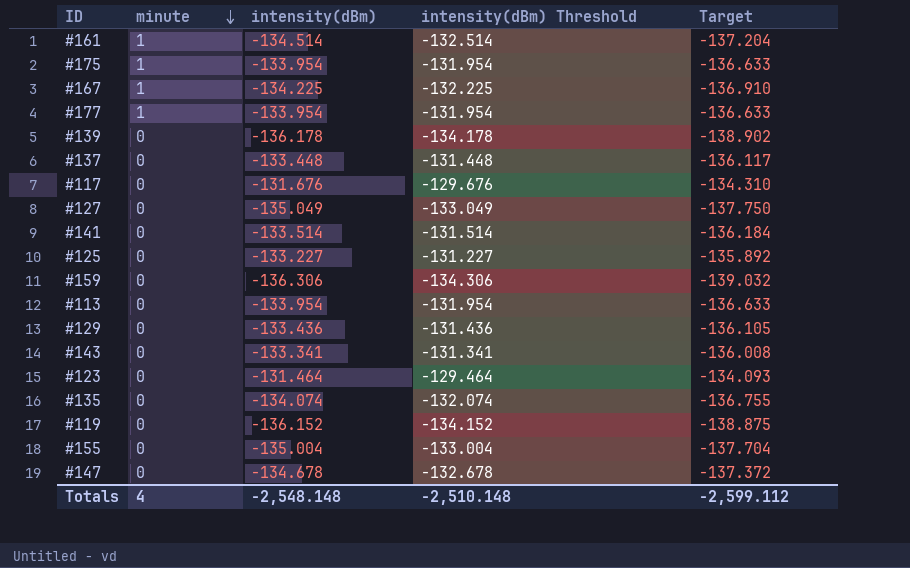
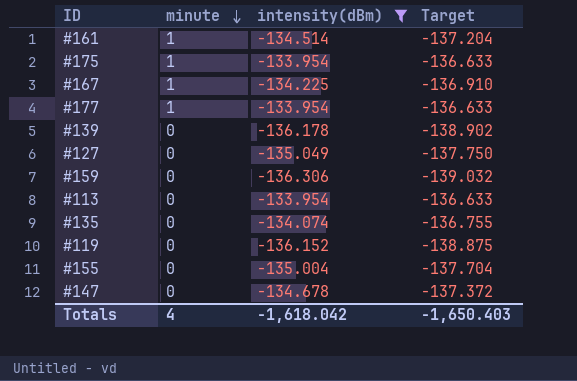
filter: none -> intensity(dBm) <= -133.954
column intensity(dBm) Threshold | formula: [intensity(dBm)] + 2 -> none
Totals | intensity(dBm): -2,548.148 -> -1,618.042
Totals | Target: -2,599.112 -> -1,650.403

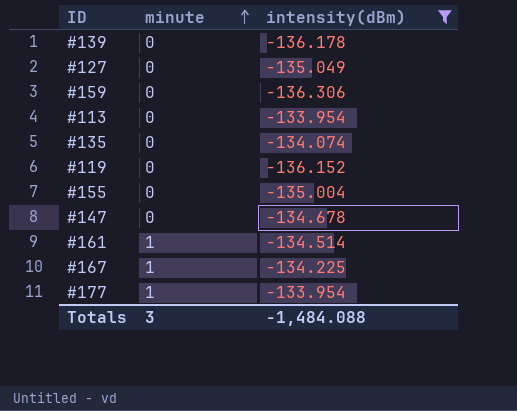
row order: minute descending -> minute ascending
column Target | formula: [intensity(dBm)] * 1.02 -> none
row #175: 1 | -133.954 | -136.633 -> none
Totals | minute: 4 -> 3
Totals | intensity(dBm): -1,618.042 -> -1,484.088

